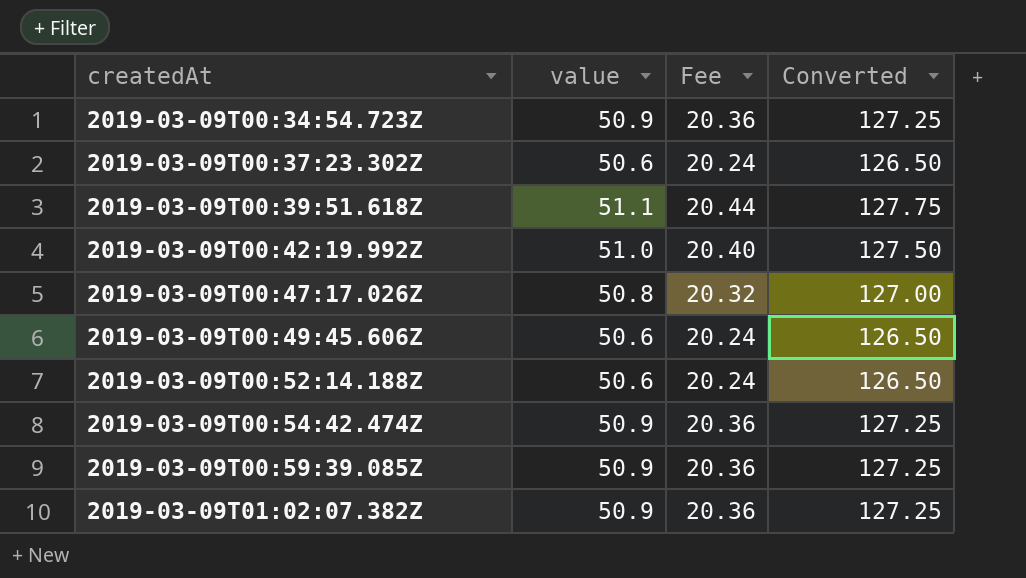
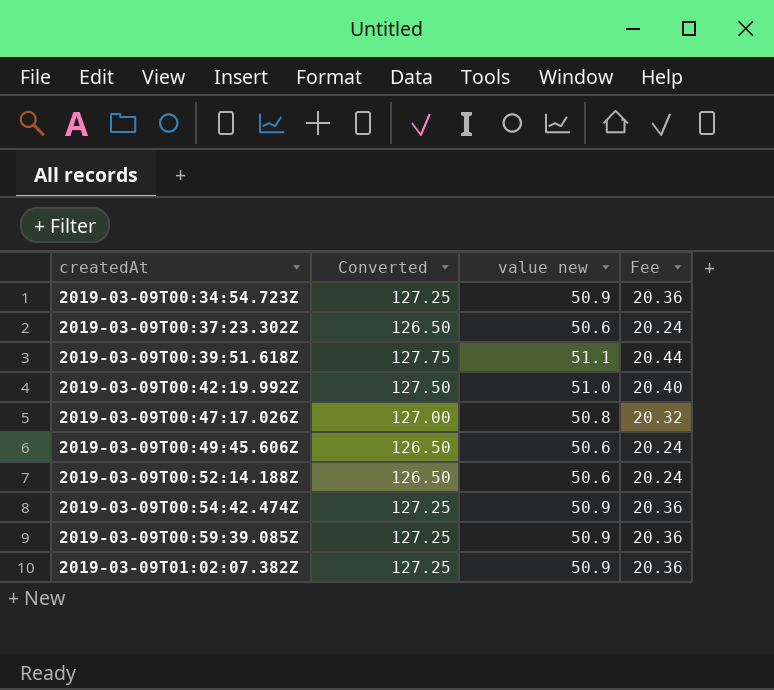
column Converted | position: 4 -> 2
column name: value -> value new

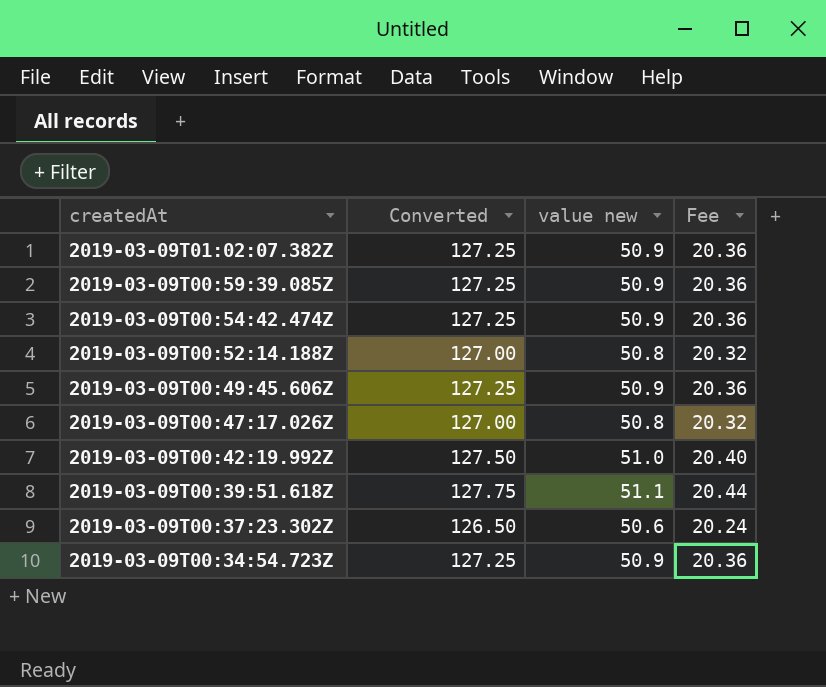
row order: createdAt ascending -> createdAt descending
2019-03-09T00:52:14.188Z | Converted: 126.50 -> 127.00
2019-03-09T00:52:14.188Z | value new: 50.6 -> 50.8
2019-03-09T00:52:14.188Z | Fee: 20.24 -> 20.32
2019-03-09T00:49:45.606Z | Converted: 126.50 -> 127.25
2019-03-09T00:49:45.606Z | value new: 50.6 -> 50.9
2019-03-09T00:49:45.606Z | Fee: 20.24 -> 20.36

